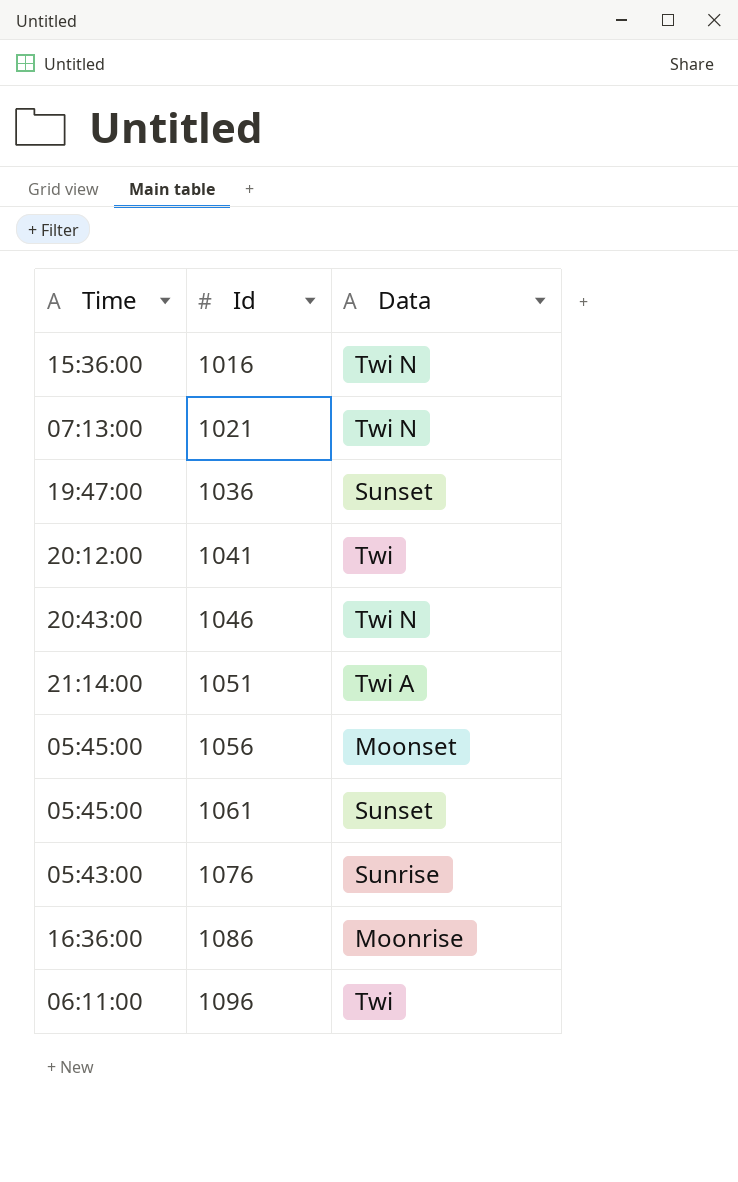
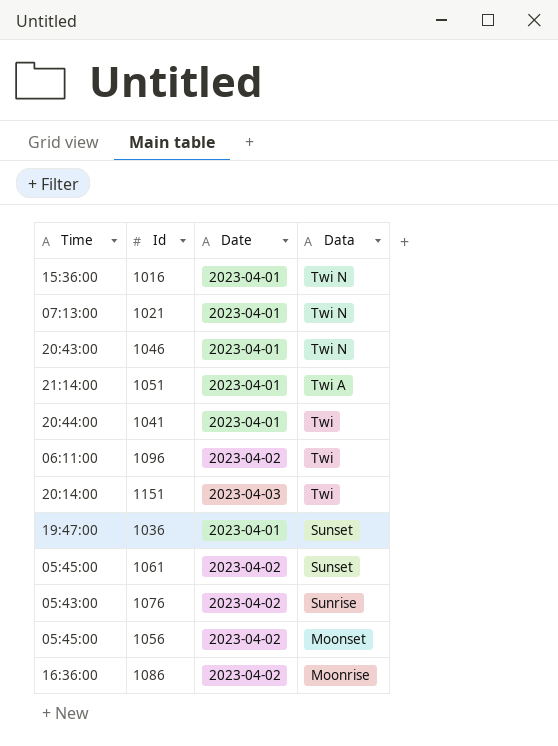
row order: Id ascending -> Data descending
column Date | position: none -> 3
1041 | Time: 20:12:00 -> 20:44:00
row 1151: none -> 20:14:00 | 2023-04-03 | Twi

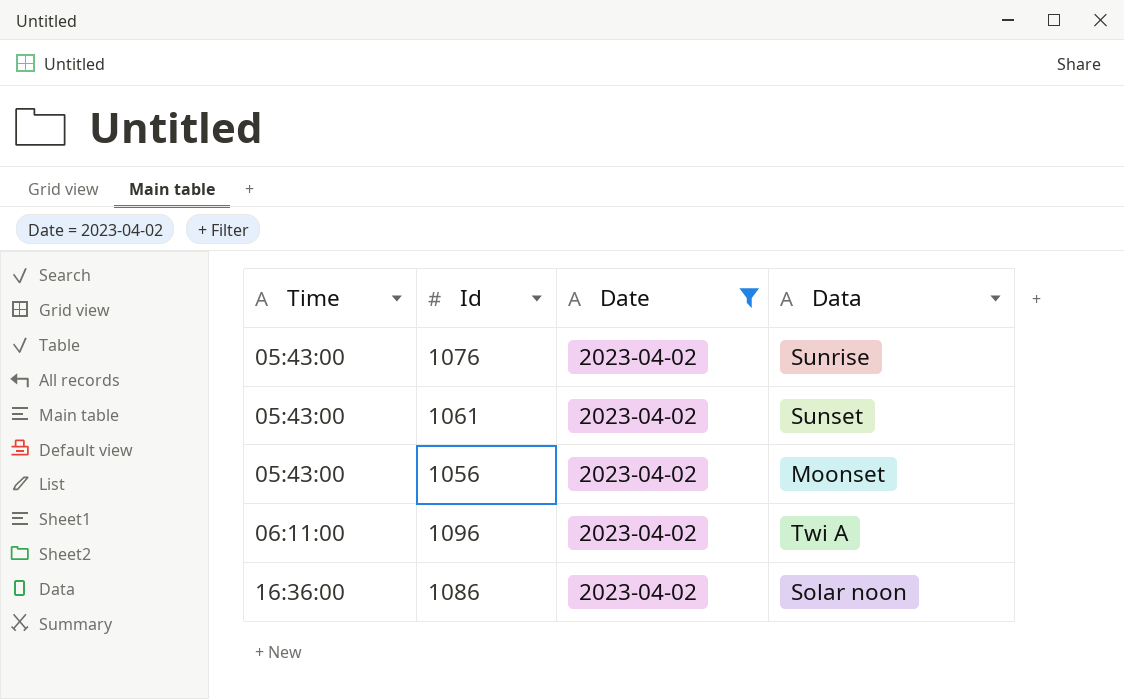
filter: none -> Date = 2023-04-02
row order: Data descending -> Time ascending
1061 | Time: 05:45:00 -> 05:43:00
1056 | Time: 05:45:00 -> 05:43:00
1096 | Data: Twi -> Twi A
1086 | Data: Moonrise -> Solar noon

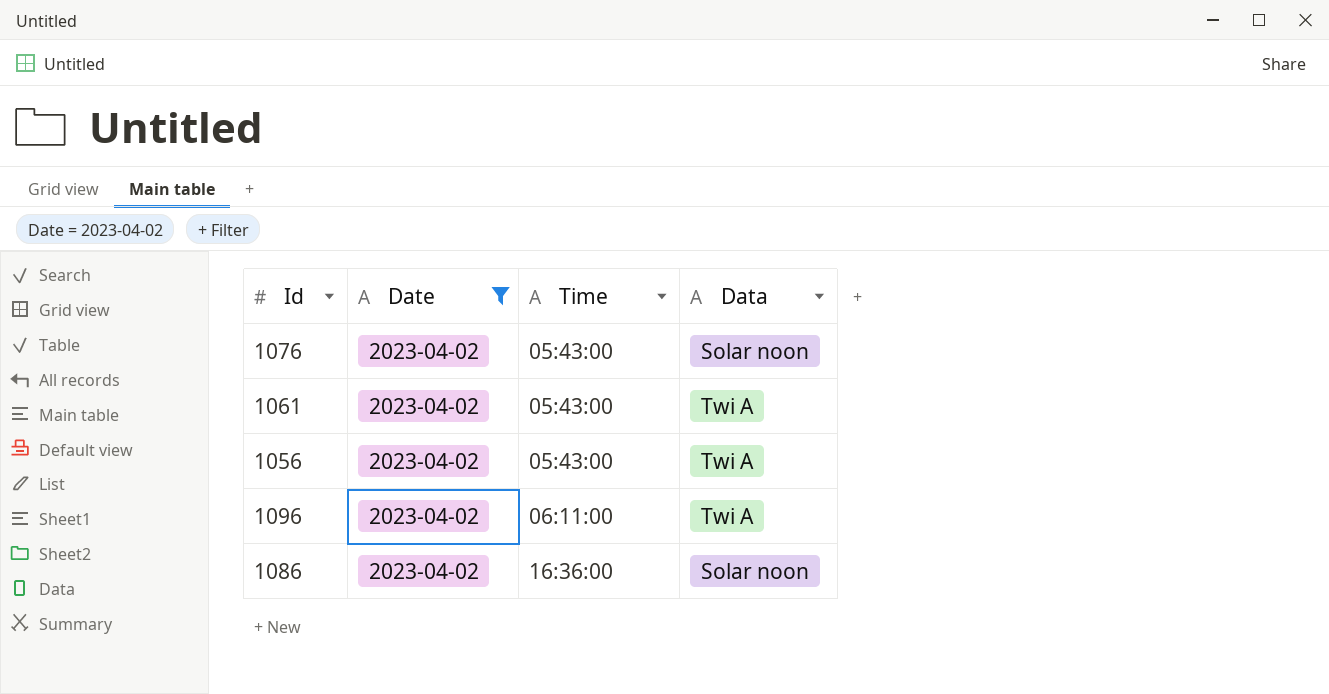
column Time | position: 1 -> 3
1076 | Data: Sunrise -> Solar noon
1061 | Data: Sunset -> Twi A
1056 | Data: Moonset -> Twi A

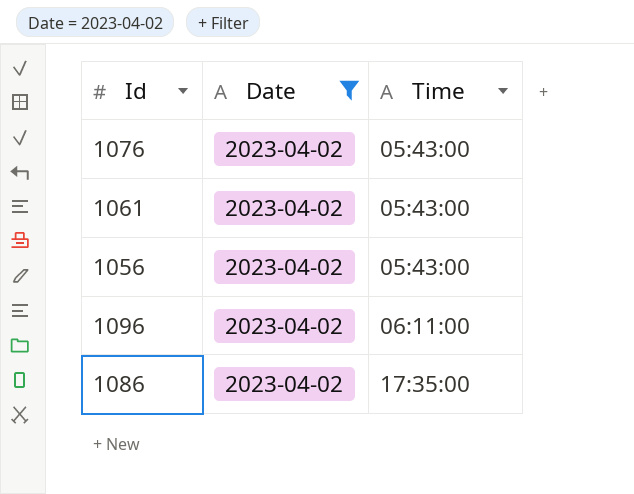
column Data | position: 4 -> none
1086 | Time: 16:36:00 -> 17:35:00

